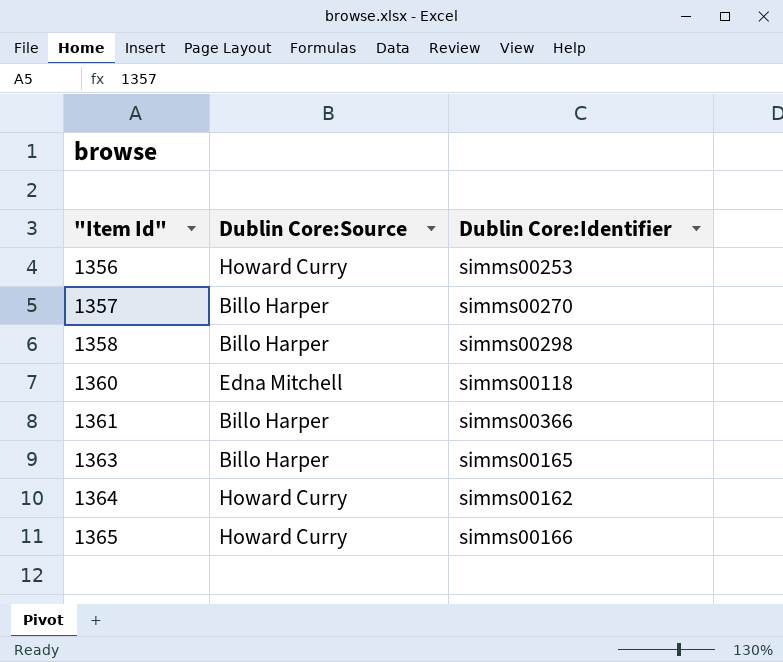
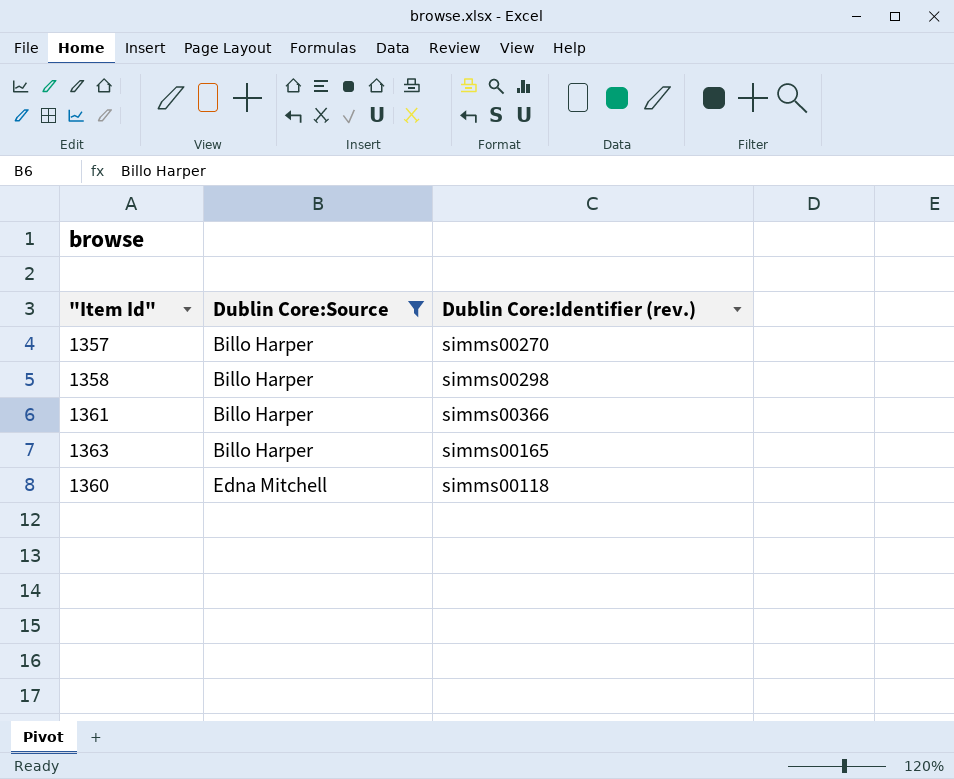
filter: none -> Dublin Core:Source != Howard Curry
row order: "Item Id" ascending -> Dublin Core:Source ascending
column name: Dublin Core:Identifier -> Dublin Core:Identifier (rev.)

